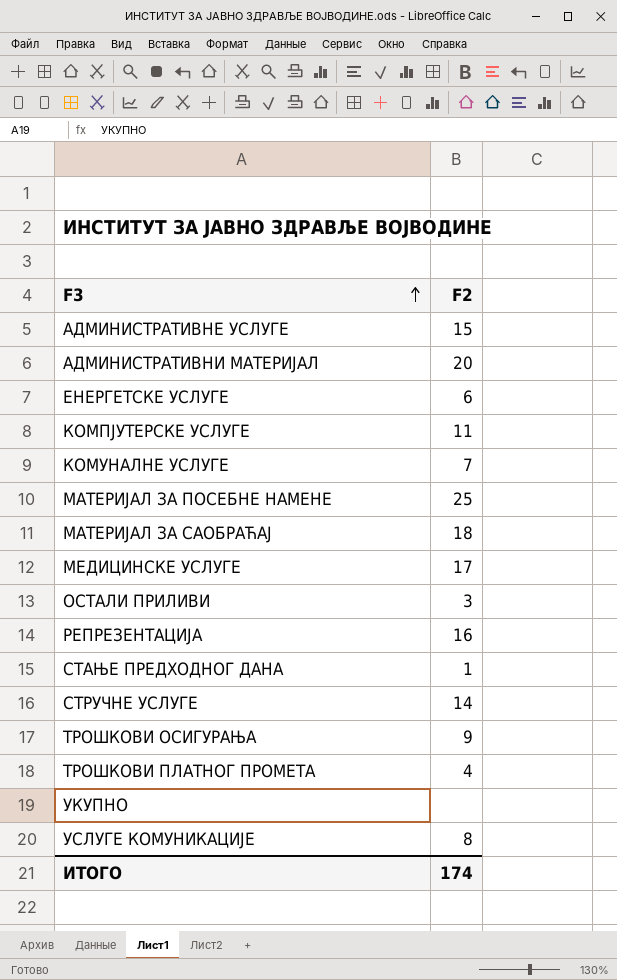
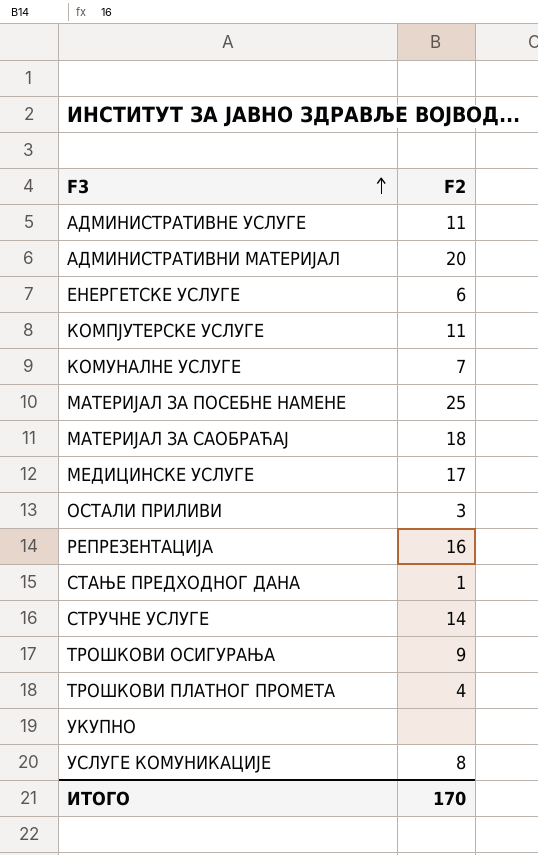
АДМИНИСТРАТИВНЕ УСЛУГЕ | F2: 15 -> 11
ИТОГО | F2: 174 -> 170

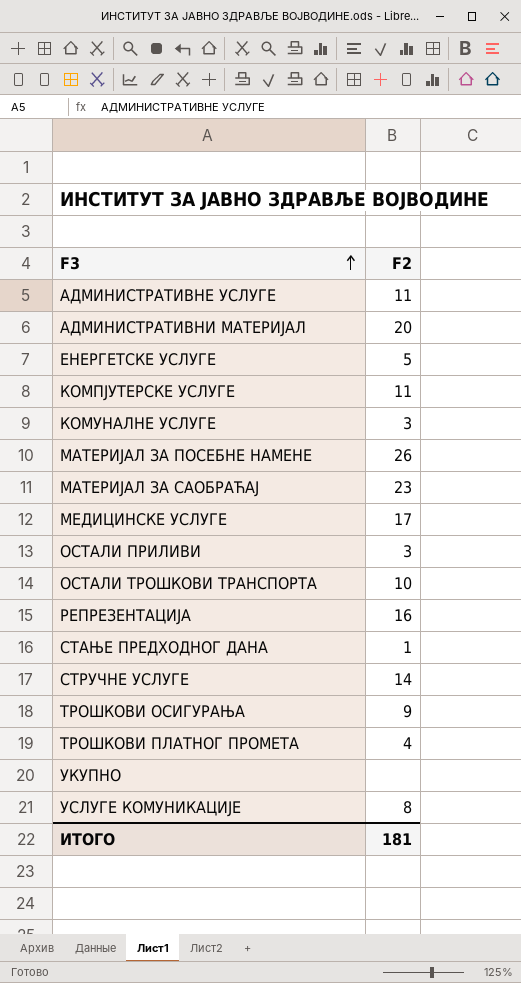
ЕНЕРГЕТСКЕ УСЛУГЕ | F2: 6 -> 5
КОМУНАЛНЕ УСЛУГЕ | F2: 7 -> 3
МАТЕРИЈАЛ ЗА ПОСЕБНЕ НАМЕНЕ | F2: 25 -> 26
МАТЕРИЈАЛ ЗА САОБРАЋАЈ | F2: 18 -> 23
row ОСТАЛИ ТРОШКОВИ ТРАНСПОРТА: none -> 10
ИТОГО | F2: 170 -> 181

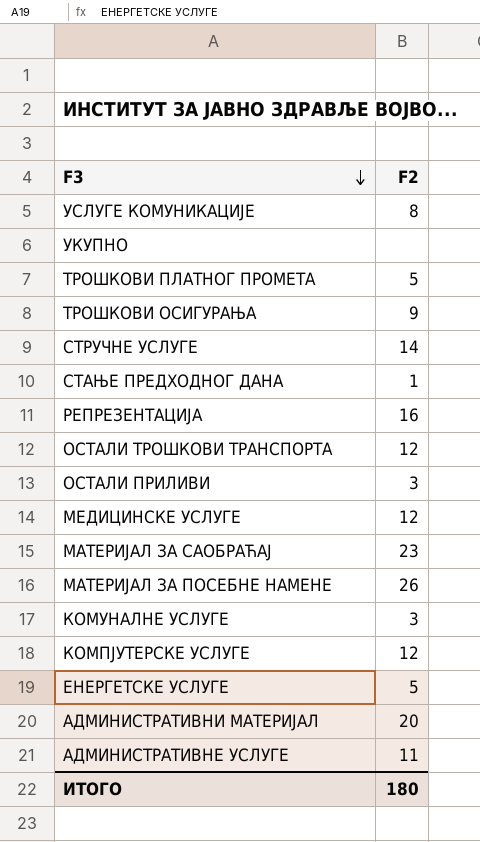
row order: F3 ascending -> F3 descending
ТРОШКОВИ ПЛАТНОГ ПРОМЕТА | F2: 4 -> 5
ОСТАЛИ ТРОШКОВИ ТРАНСПОРТА | F2: 10 -> 12
МЕДИЦИНСКЕ УСЛУГЕ | F2: 17 -> 12
КОМПЈУТЕРСКЕ УСЛУГЕ | F2: 11 -> 12
ИТОГО | F2: 181 -> 180

